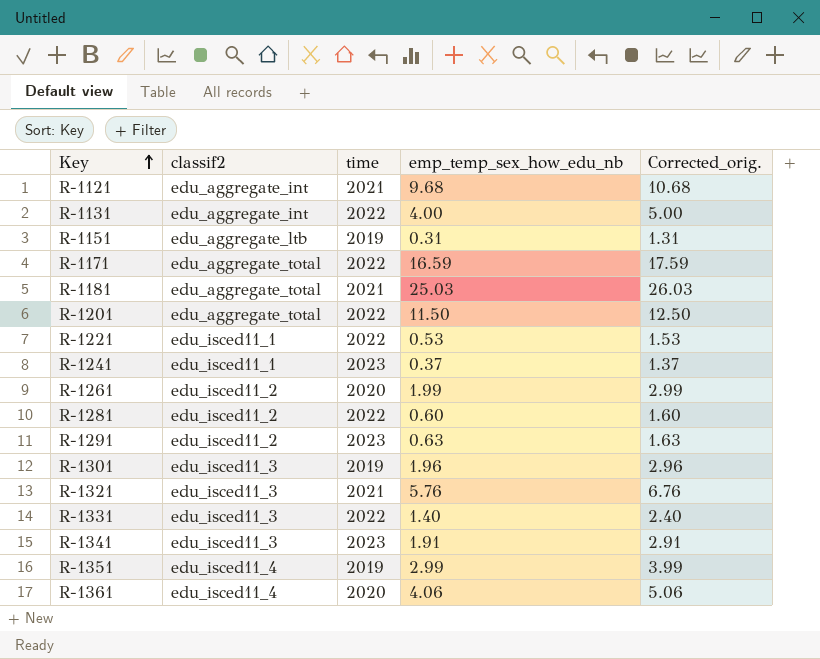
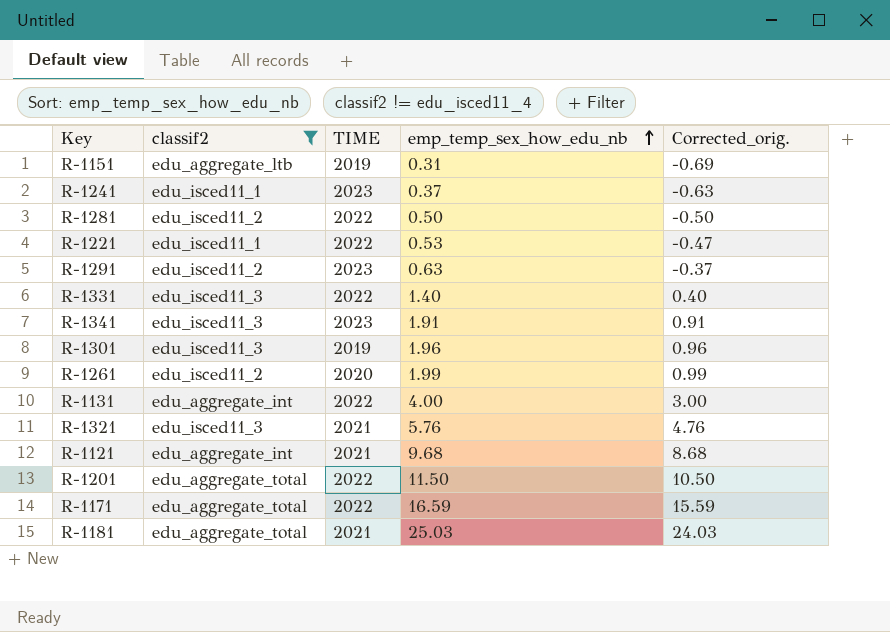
filter: none -> classif2 != edu_isced11_4
row order: Key ascending -> emp_temp_sex_how_edu_nb ascending
column name: time -> TIME
column Corrected_orig. | formula: [emp_temp_sex_how_edu_nb] + 1 -> [emp_temp_sex_how_edu_nb] - 1
R-1281 | emp_temp_sex_how_edu_nb: 0.60 -> 0.50

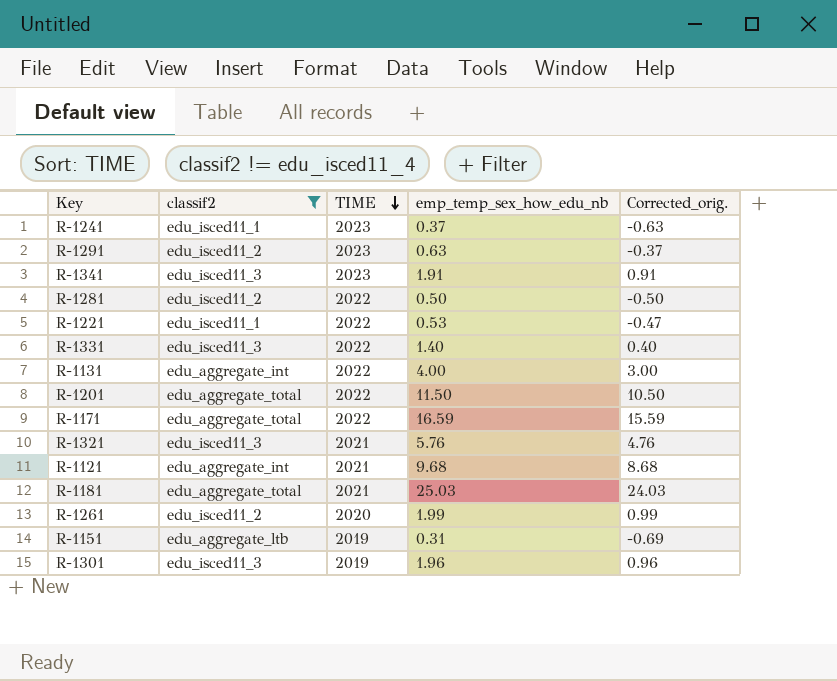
row order: emp_temp_sex_how_edu_nb ascending -> TIME descending

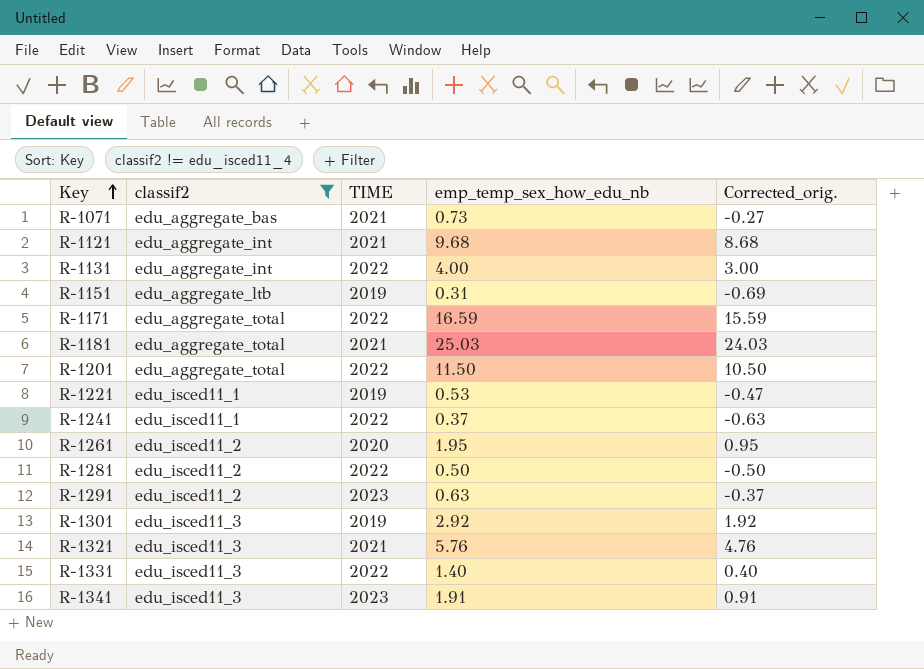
row order: TIME descending -> Key ascending
row R-1071: none -> edu_aggregate_bas | 2021 | 0.73 | -0.27
R-1221 | TIME: 2022 -> 2019
R-1241 | TIME: 2023 -> 2022
R-1261 | emp_temp_sex_how_edu_nb: 1.99 -> 1.95
R-1261 | Corrected_orig.: 0.99 -> 0.95
R-1301 | emp_temp_sex_how_edu_nb: 1.96 -> 2.92
R-1301 | Corrected_orig.: 0.96 -> 1.92

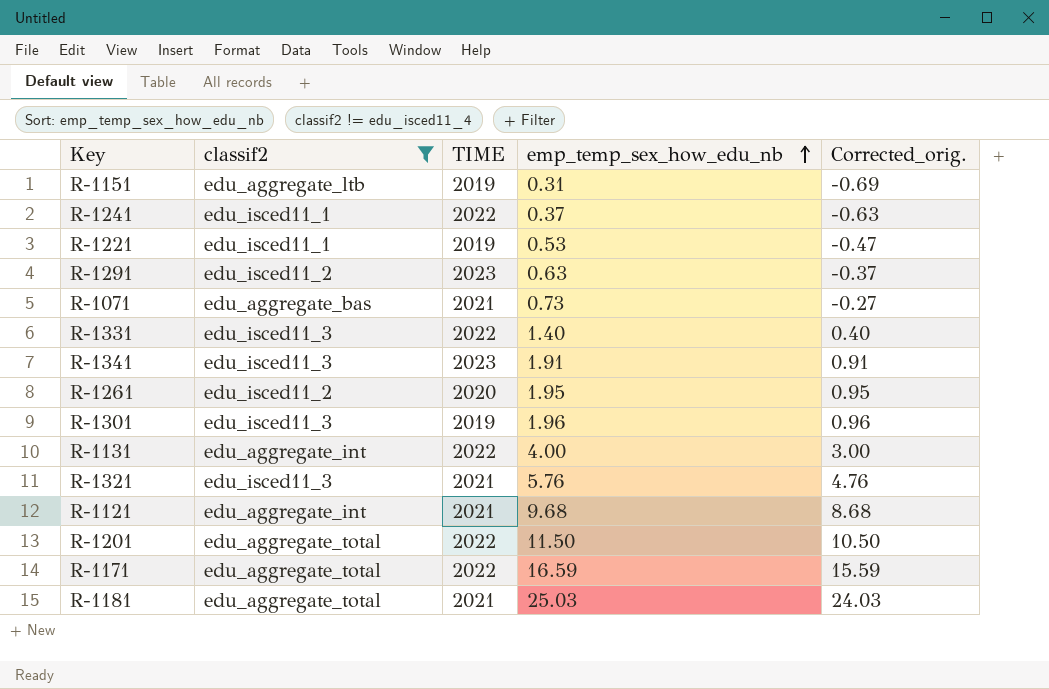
row order: Key ascending -> emp_temp_sex_how_edu_nb ascending
row R-1281: edu_isced11_2 | 2022 | 0.50 | -0.50 -> none
R-1301 | emp_temp_sex_how_edu_nb: 2.92 -> 1.96
R-1301 | Corrected_orig.: 1.92 -> 0.96

